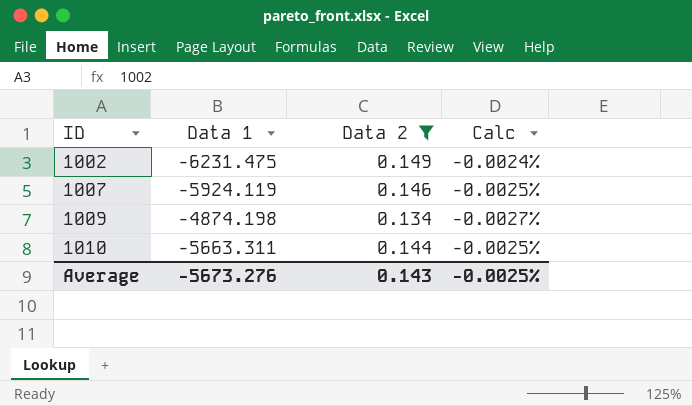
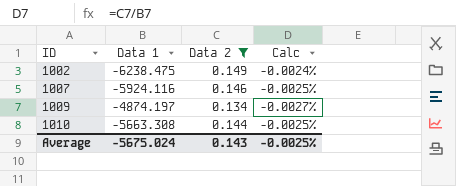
1002 | Data 1: -6231.475 -> -6238.475
1007 | Data 1: -5924.119 -> -5924.116
1009 | Data 1: -4874.198 -> -4874.197
1010 | Data 1: -5663.311 -> -5663.308
Average | Data 1: -5673.276 -> -5675.024

